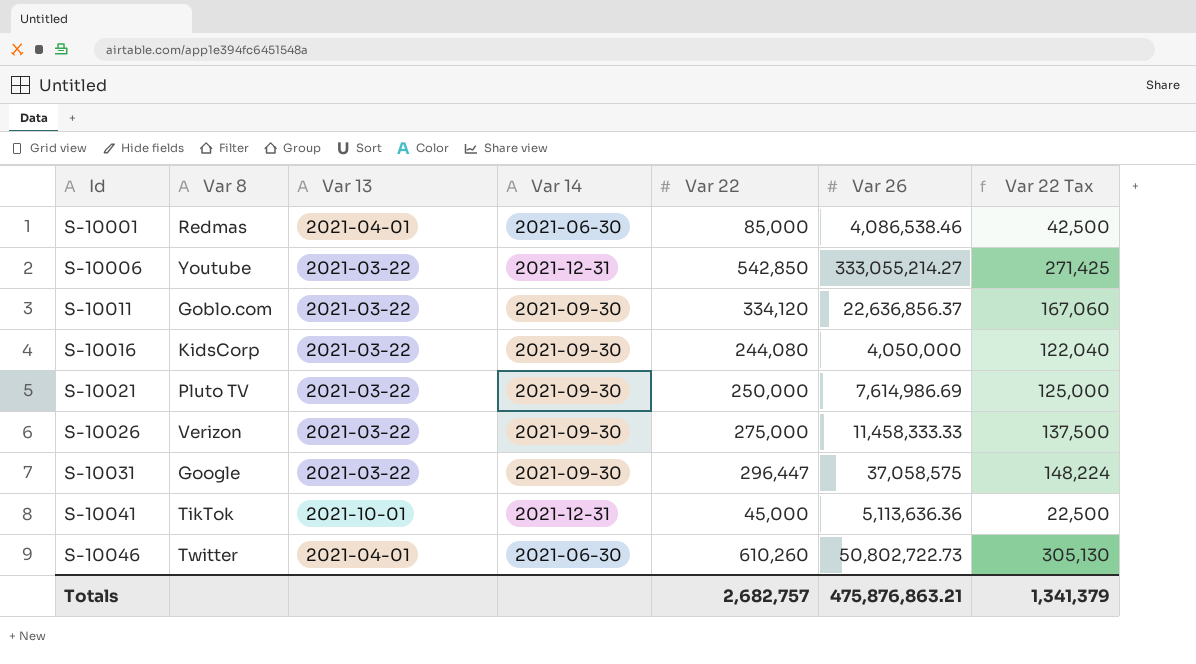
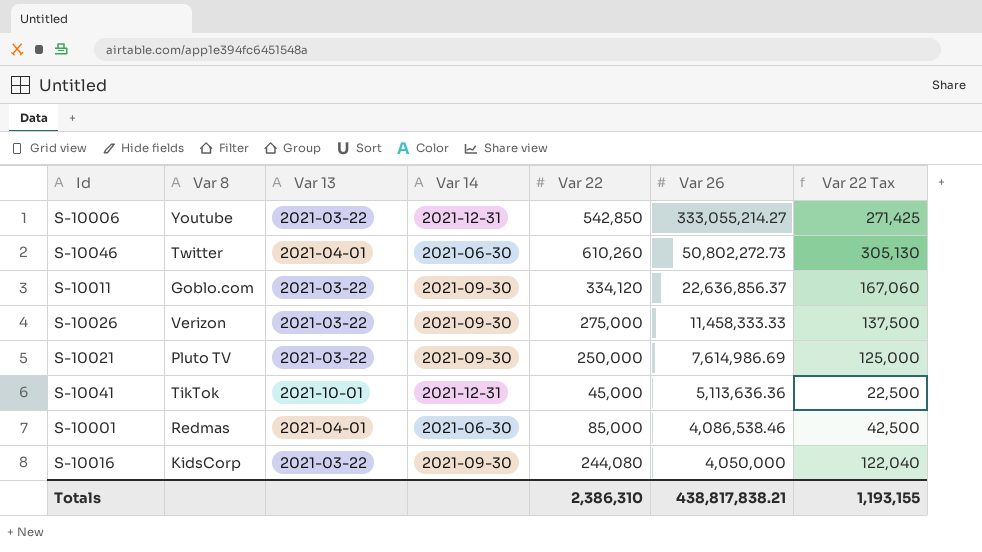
row order: Id ascending -> Var 26 descending
row S-10031: Google | 2021-03-22 | 2021-09-30 | 296,447 | 37,058,575 | 148,224 -> none
S-10046 | Var 26: 50,802,722.73 -> 50,802,272.73
Totals | Var 22: 2,682,757 -> 2,386,310
Totals | Var 26: 475,876,863.21 -> 438,817,838.21
Totals | Var 22 Tax: 1,341,379 -> 1,193,155

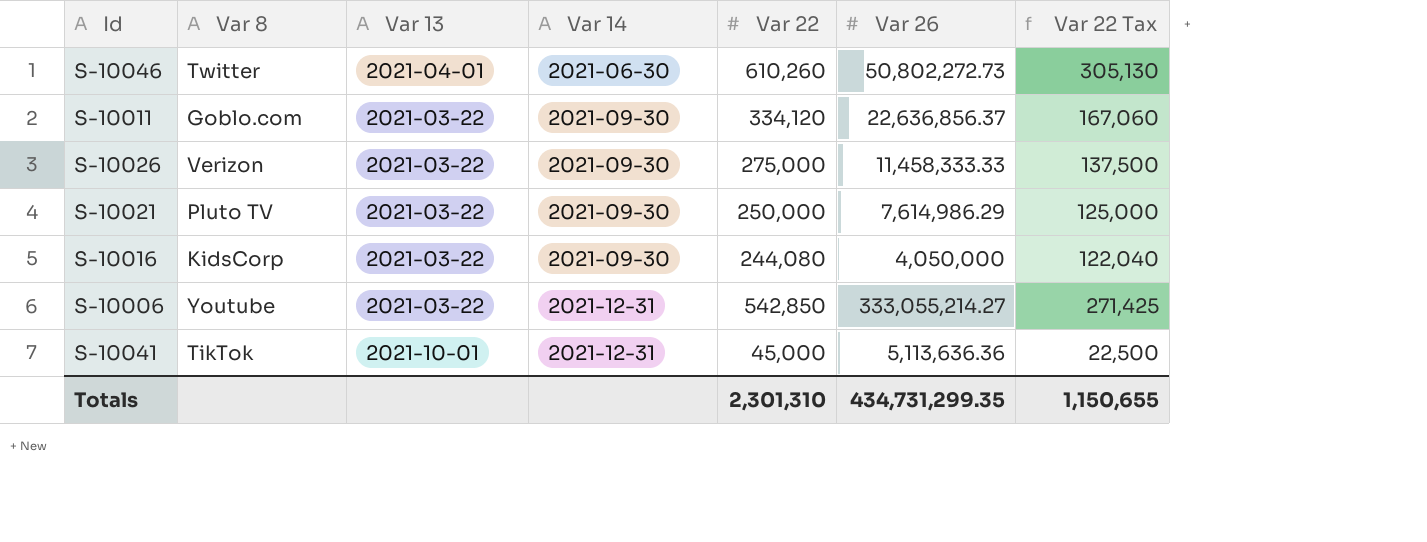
row order: Var 26 descending -> Var 14 ascending
row S-10001: Redmas | 2021-04-01 | 2021-06-30 | 85,000 | 4,086,538.46 | 42,500 -> none
S-10021 | Var 26: 7,614,986.69 -> 7,614,986.29
Totals | Var 22: 2,386,310 -> 2,301,310
Totals | Var 26: 438,817,838.21 -> 434,731,299.35
Totals | Var 22 Tax: 1,193,155 -> 1,150,655

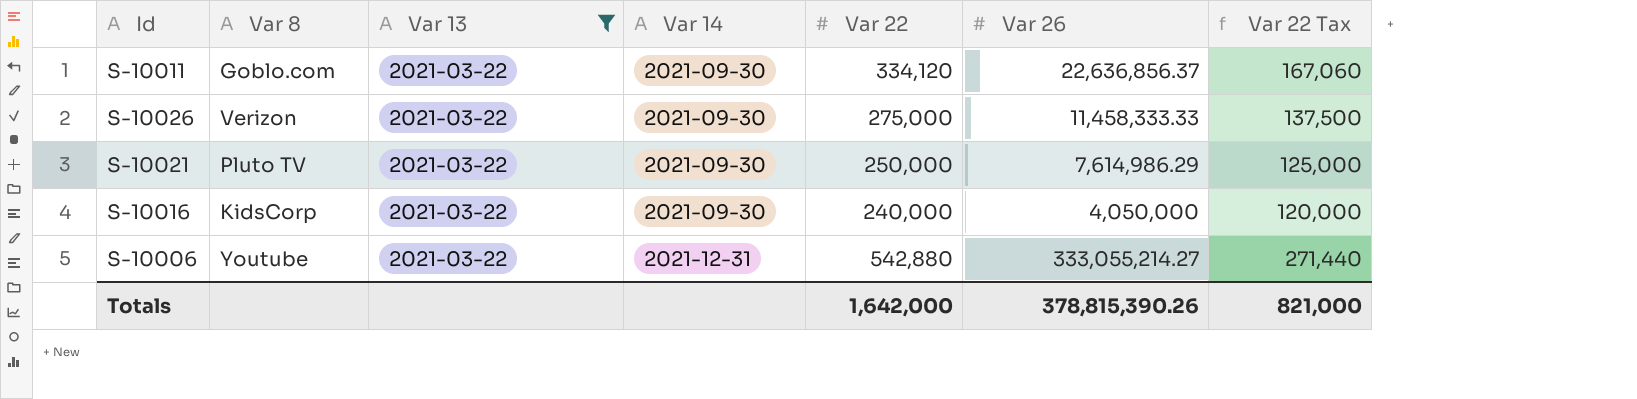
filter: none -> Var 13 = 2021-03-22
S-10016 | Var 22: 244,080 -> 240,000
S-10016 | Var 22 Tax: 122,040 -> 120,000
S-10006 | Var 22: 542,850 -> 542,880
S-10006 | Var 22 Tax: 271,425 -> 271,440
Totals | Var 22: 2,301,310 -> 1,642,000
Totals | Var 26: 434,731,299.35 -> 378,815,390.26
Totals | Var 22 Tax: 1,150,655 -> 821,000

